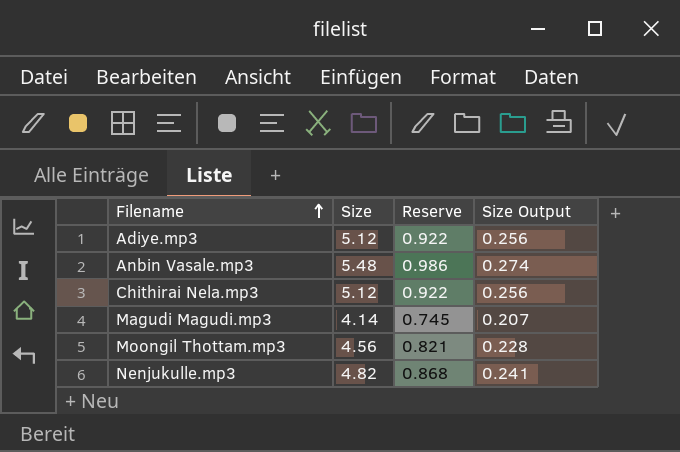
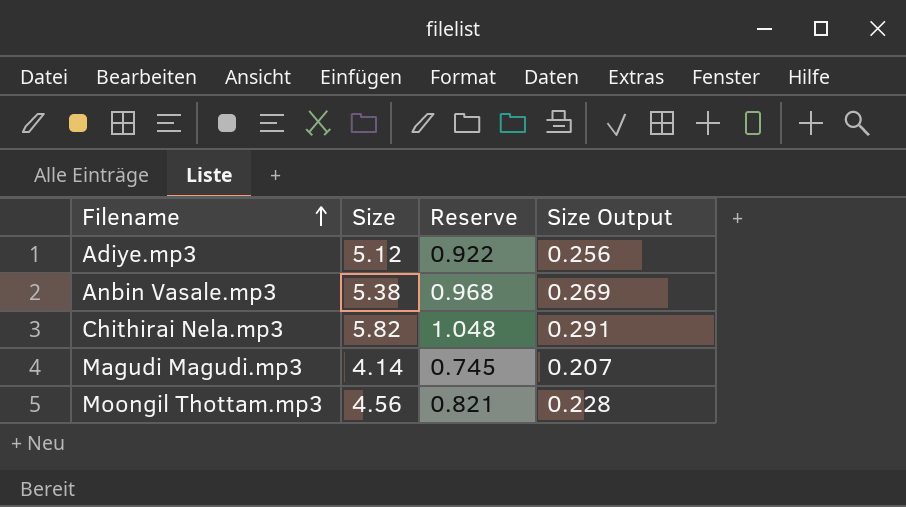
row Nenjukulle.mp3: 4.82 | 0.868 | 0.241 -> none
Anbin Vasale.mp3 | Size: 5.48 -> 5.38
Anbin Vasale.mp3 | Reserve: 0.986 -> 0.968
Anbin Vasale.mp3 | Size Output: 0.274 -> 0.269
Chithirai Nela.mp3 | Size: 5.12 -> 5.82
Chithirai Nela.mp3 | Reserve: 0.922 -> 1.048
Chithirai Nela.mp3 | Size Output: 0.256 -> 0.291

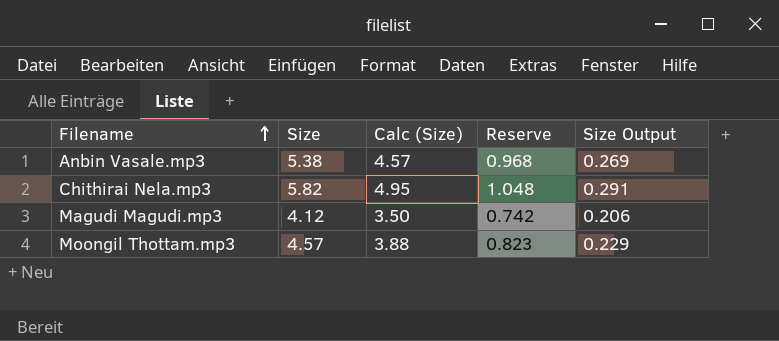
column Calc (Size) | formula: none -> [Size] * 0.85
row Adiye.mp3: 5.12 | 0.922 | 0.256 -> none
Magudi Magudi.mp3 | Size: 4.14 -> 4.12
Magudi Magudi.mp3 | Reserve: 0.745 -> 0.742
Magudi Magudi.mp3 | Size Output: 0.207 -> 0.206
Moongil Thottam.mp3 | Size: 4.56 -> 4.57
Moongil Thottam.mp3 | Reserve: 0.821 -> 0.823
Moongil Thottam.mp3 | Size Output: 0.228 -> 0.229

